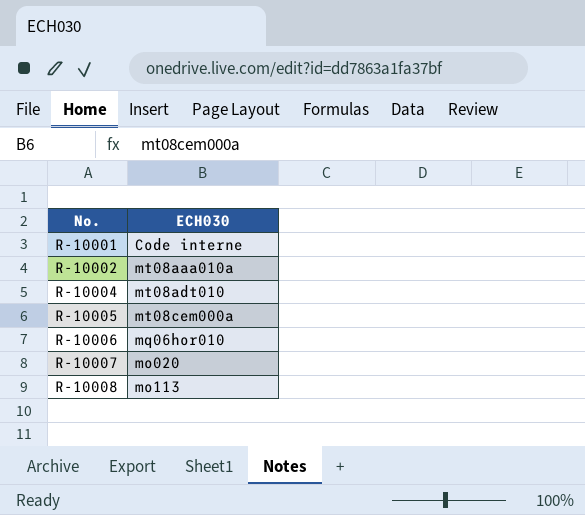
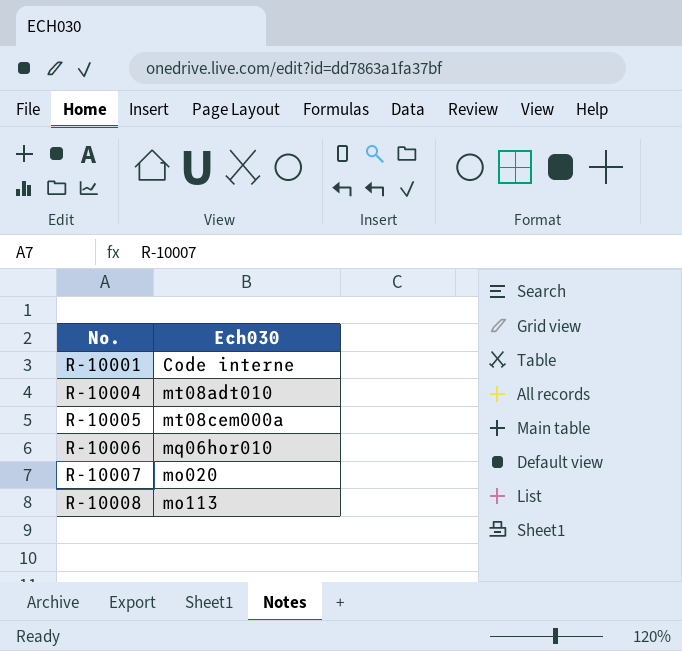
column name: ECH030 -> Ech030
row R-10002: mt08aaa010a -> none

